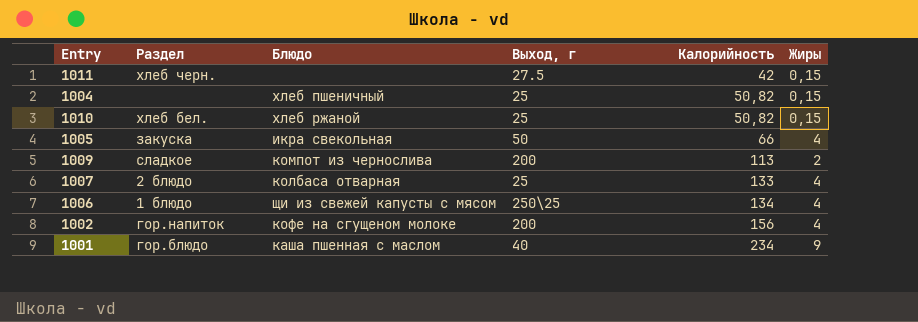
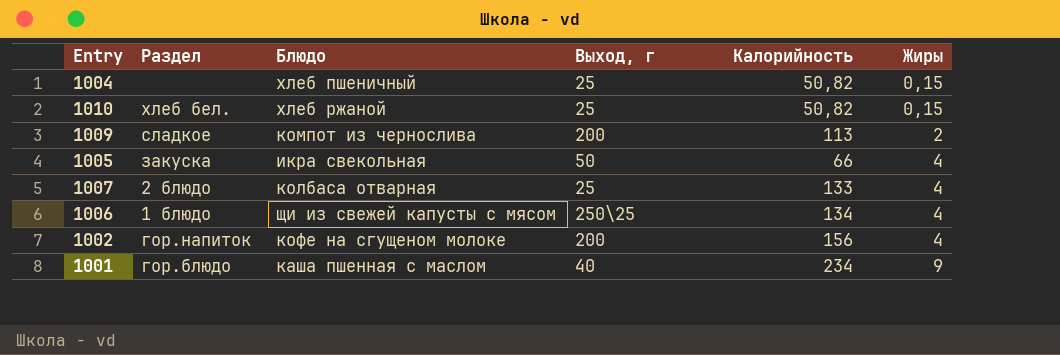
row order: Калорийность ascending -> Жиры ascending
row 1011: хлеб черн. | none | 27.5 | 42 | 0,15 -> none

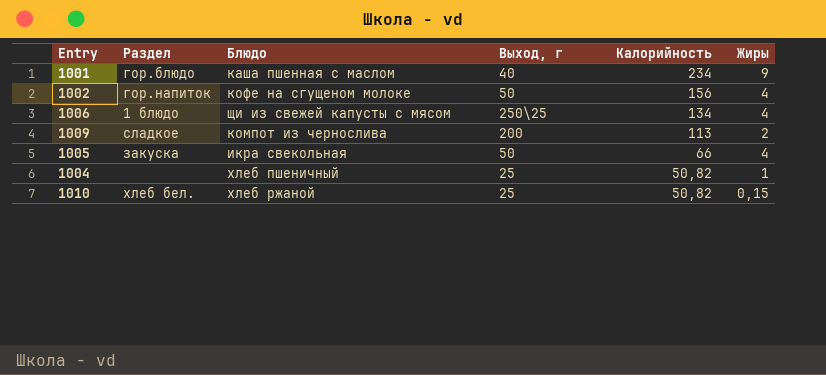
row order: Жиры ascending -> Калорийность descending
row 1007: 2 блюдо | колбаса отварная | 25 | 133 | 4 -> none
1002 | Выход, г: 200 -> 50
1004 | Жиры: 0,15 -> 1

